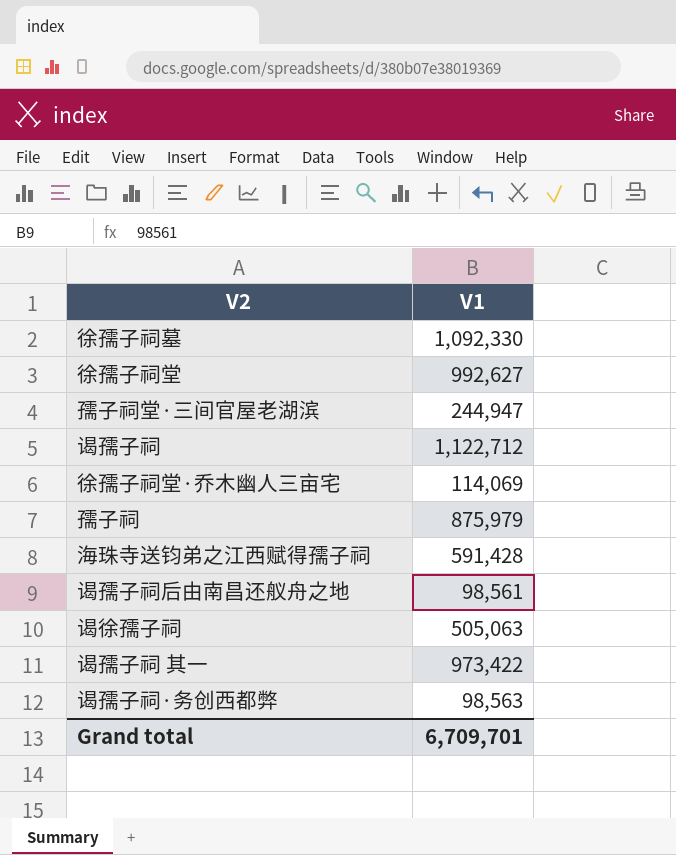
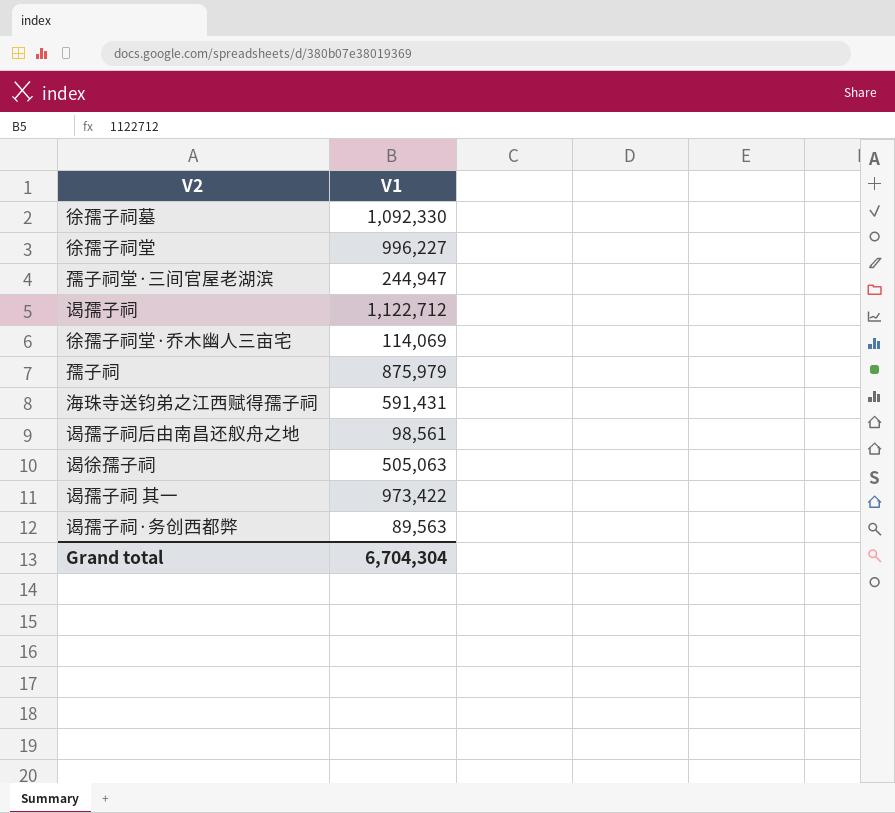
徐孺子祠堂 | V1: 992,627 -> 996,227
海珠寺送钧弟之江西赋得孺子祠 | V1: 591,428 -> 591,431
谒孺子祠·务创西都弊 | V1: 98,563 -> 89,563
Grand total | V1: 6,709,701 -> 6,704,304

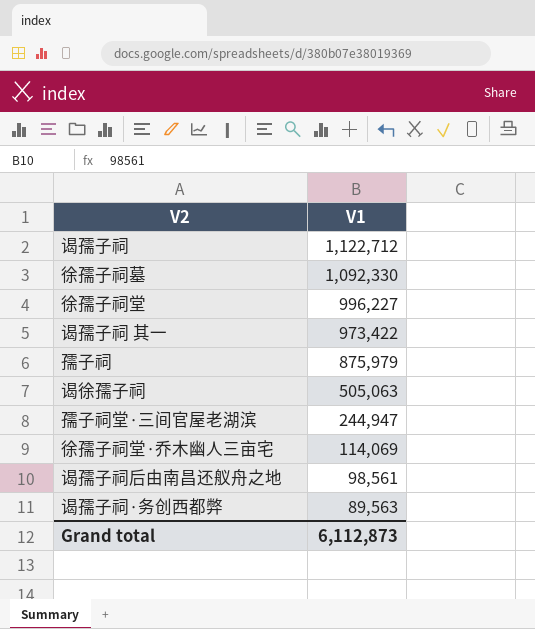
row order: none -> V1 descending
row 海珠寺送钧弟之江西赋得孺子祠: 591,431 -> none
Grand total | V1: 6,704,304 -> 6,112,873

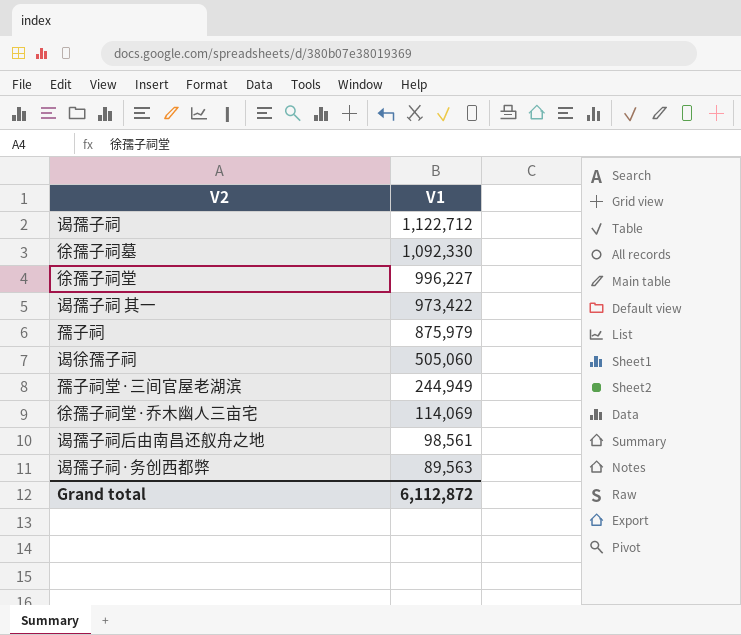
谒徐孺子祠 | V1: 505,063 -> 505,060
孺子祠堂·三间官屋老湖滨 | V1: 244,947 -> 244,949
Grand total | V1: 6,112,873 -> 6,112,872

